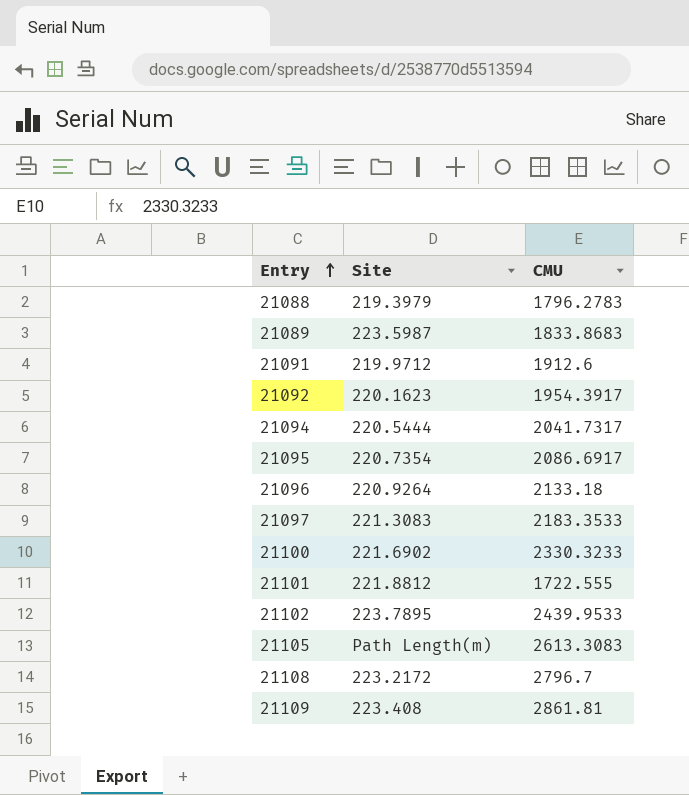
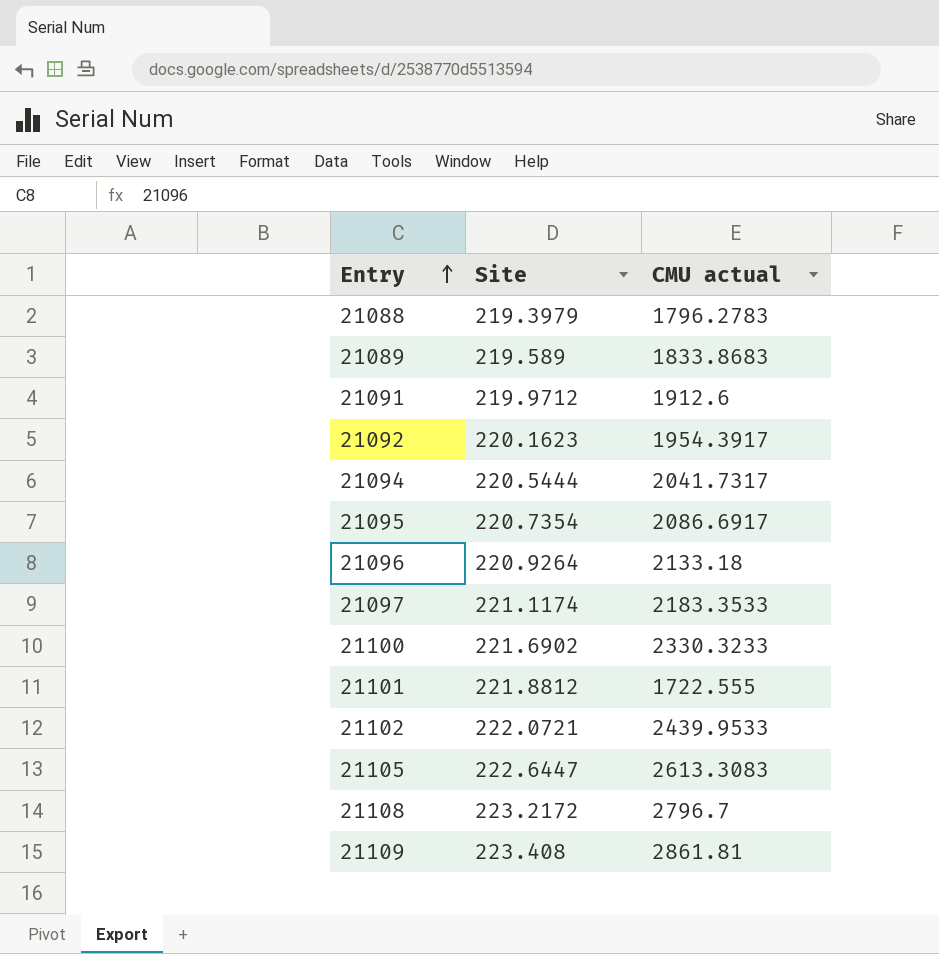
column name: CMU -> CMU actual
21089 | Site: 223.5987 -> 219.589
21097 | Site: 221.3083 -> 221.1174
21102 | Site: 223.7895 -> 222.0721
21105 | Site: Path Length(m) -> 222.6447

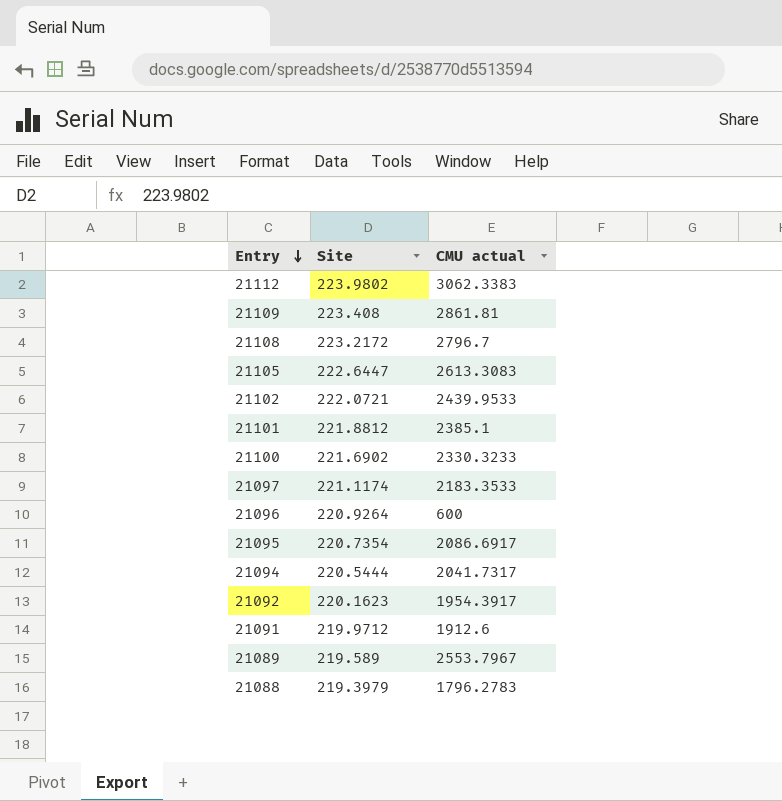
row order: Entry ascending -> Entry descending
row 21112: none -> 223.9802 | 3062.3383
21101 | CMU actual: 1722.555 -> 2385.1
21096 | CMU actual: 2133.18 -> 600
21089 | CMU actual: 1833.8683 -> 2553.7967

